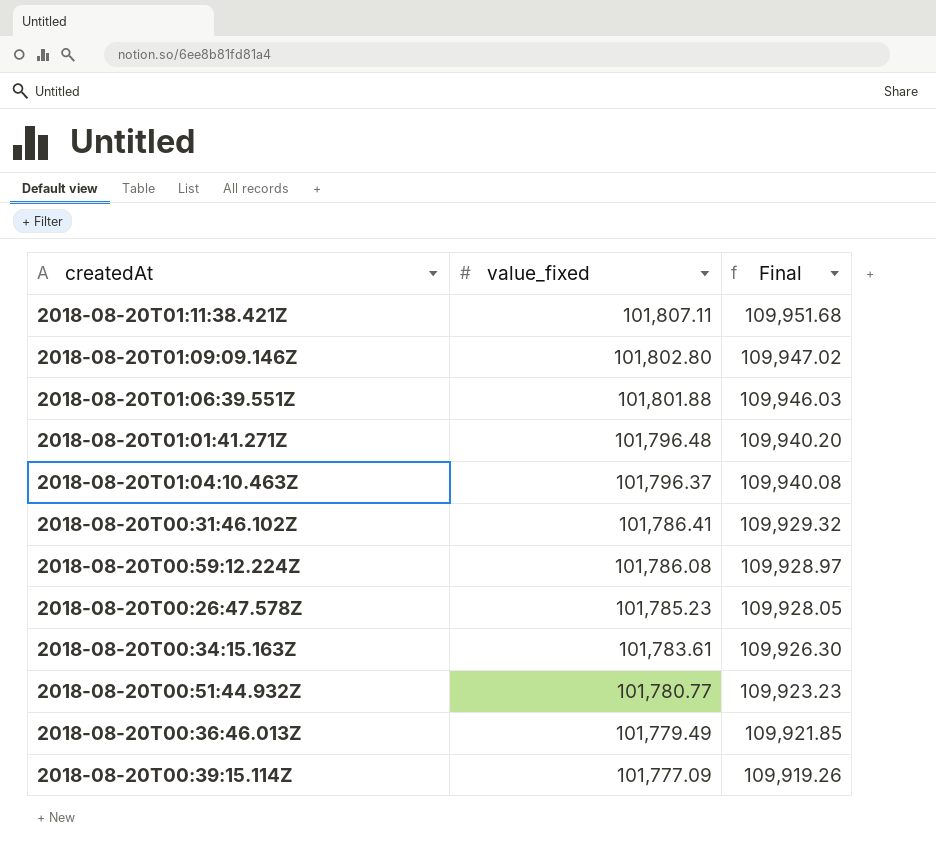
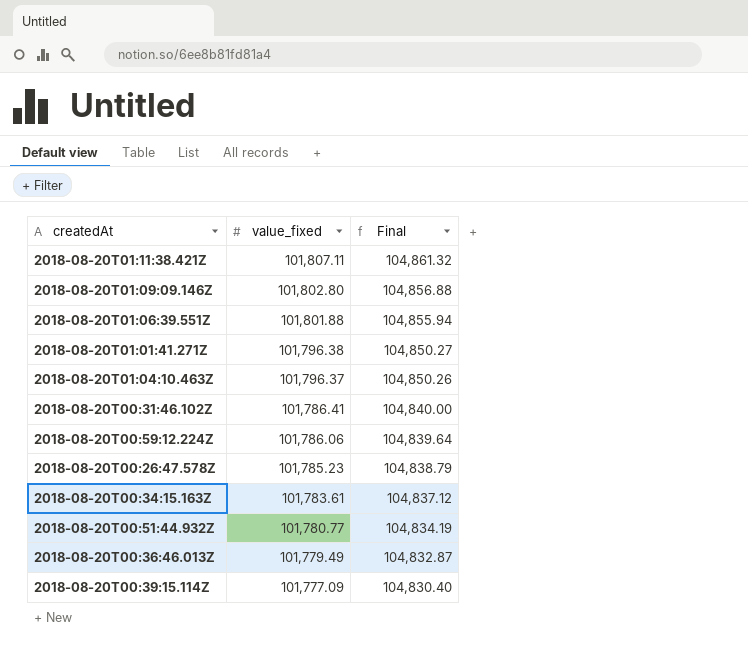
column Final | formula: [value_fixed] * 1.08 -> [value_fixed] * 1.03
2018-08-20T01:01:41.271Z | value_fixed: 101,796.48 -> 101,796.38
2018-08-20T00:59:12.224Z | value_fixed: 101,786.08 -> 101,786.06

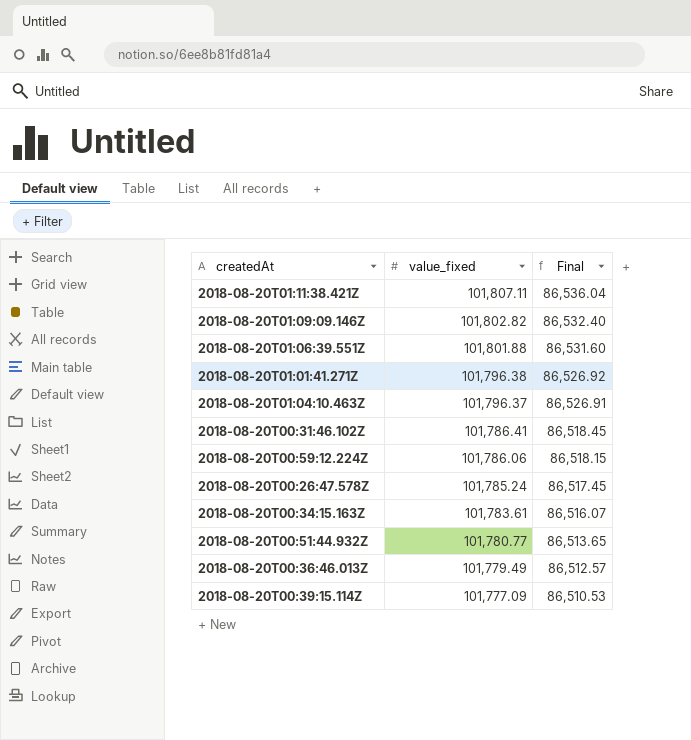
column Final | formula: [value_fixed] * 1.03 -> [value_fixed] * 0.85
2018-08-20T01:09:09.146Z | value_fixed: 101,802.80 -> 101,802.82
2018-08-20T00:26:47.578Z | value_fixed: 101,785.23 -> 101,785.24

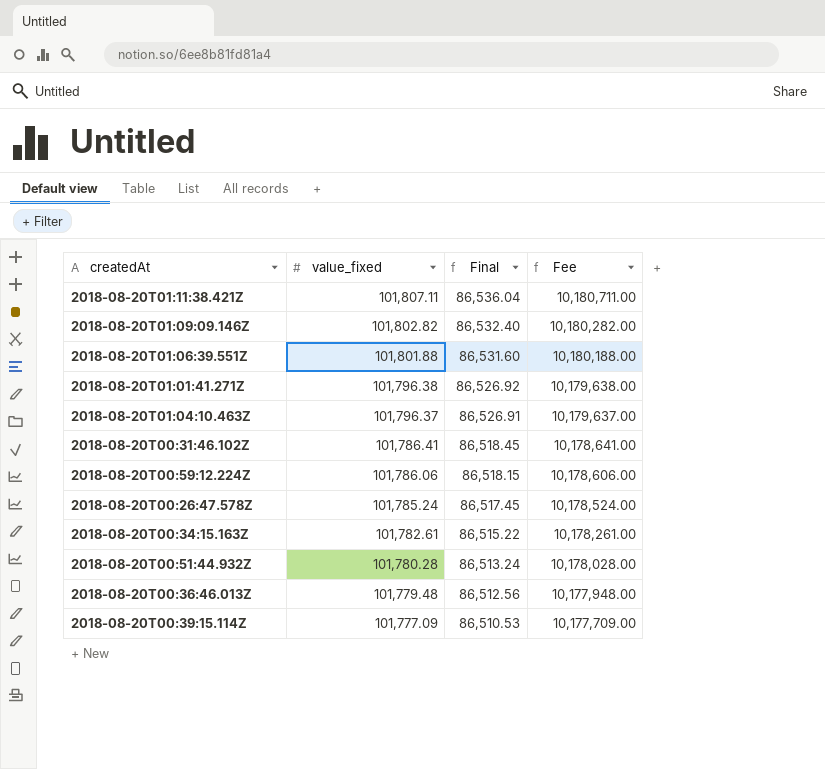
column Fee | formula: none -> [value_fixed] * 100
2018-08-20T00:34:15.163Z | value_fixed: 101,783.61 -> 101,782.61
2018-08-20T00:34:15.163Z | Final: 86,516.07 -> 86,515.22
2018-08-20T00:51:44.932Z | value_fixed: 101,780.77 -> 101,780.28
2018-08-20T00:51:44.932Z | Final: 86,513.65 -> 86,513.24
2018-08-20T00:36:46.013Z | value_fixed: 101,779.49 -> 101,779.48
2018-08-20T00:36:46.013Z | Final: 86,512.57 -> 86,512.56

